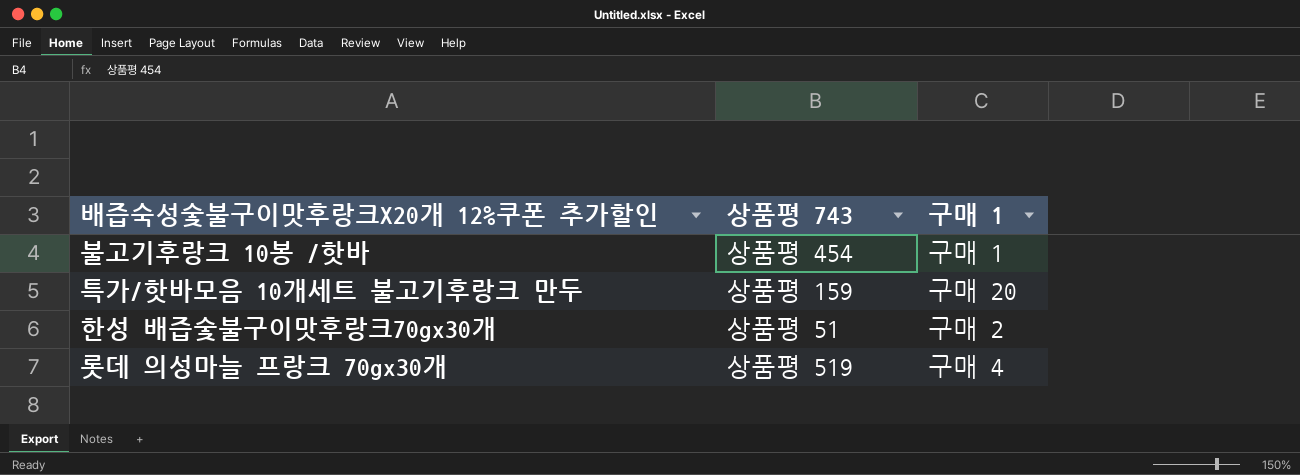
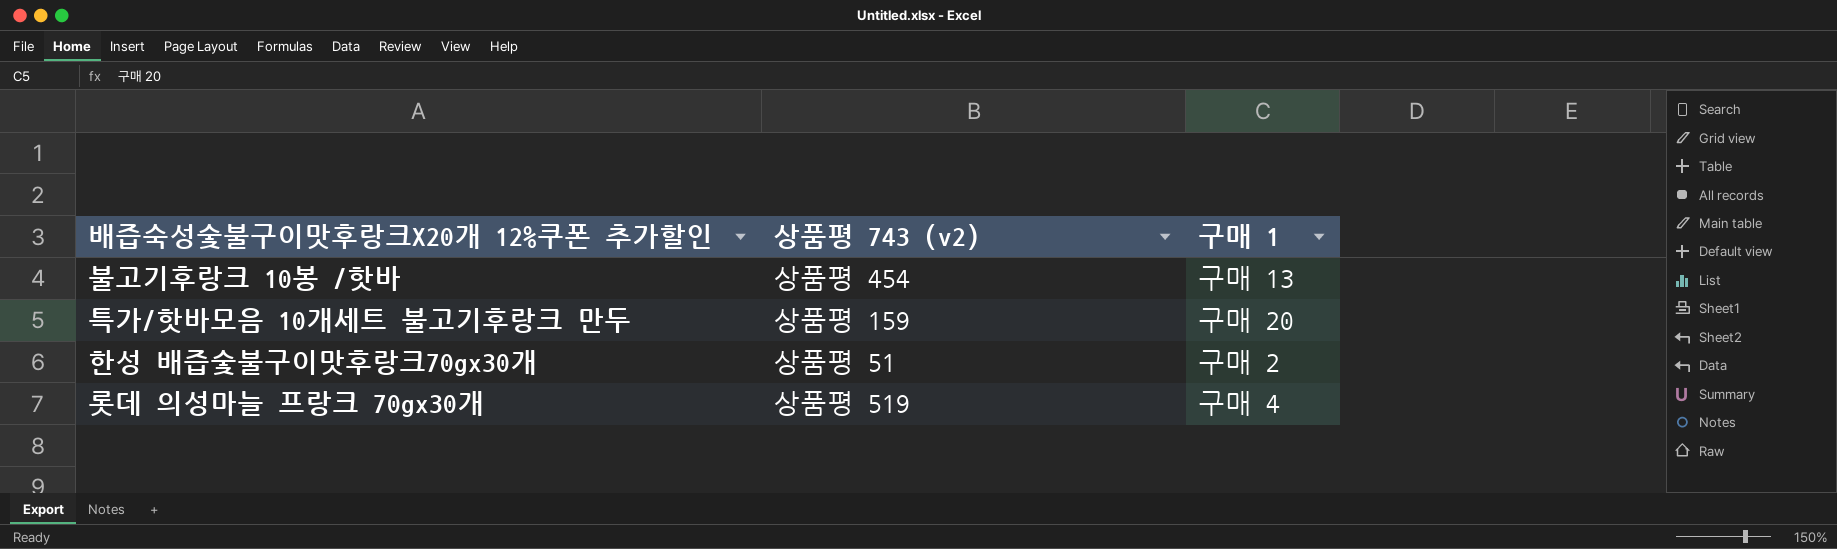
column name: 상품평 743 -> 상품평 743 (v2)
불고기후랑크 10봉 /핫바 | 구매 1: 구매 1 -> 구매 13

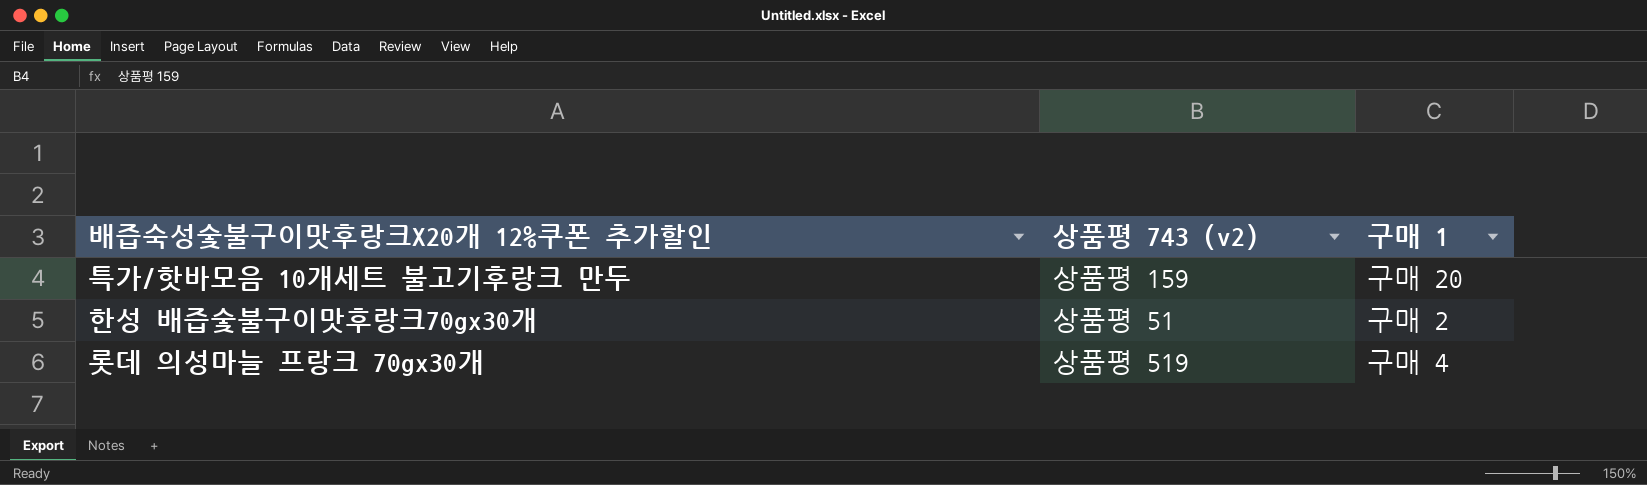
row 불고기후랑크 10봉 /핫바: 상품평 454 | 구매 13 -> none

